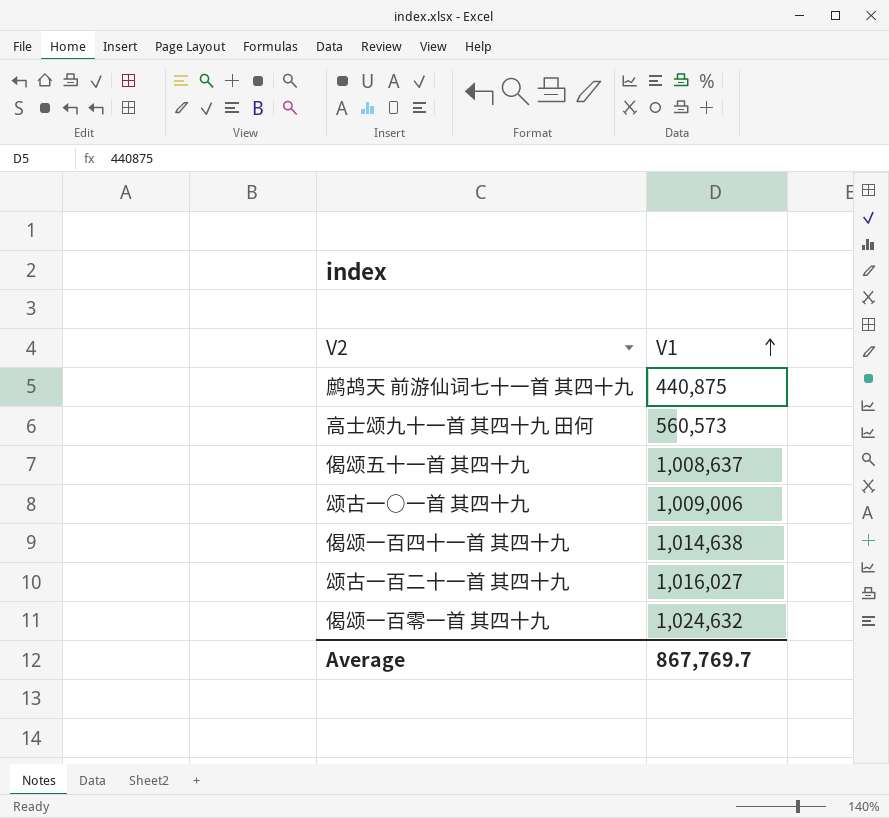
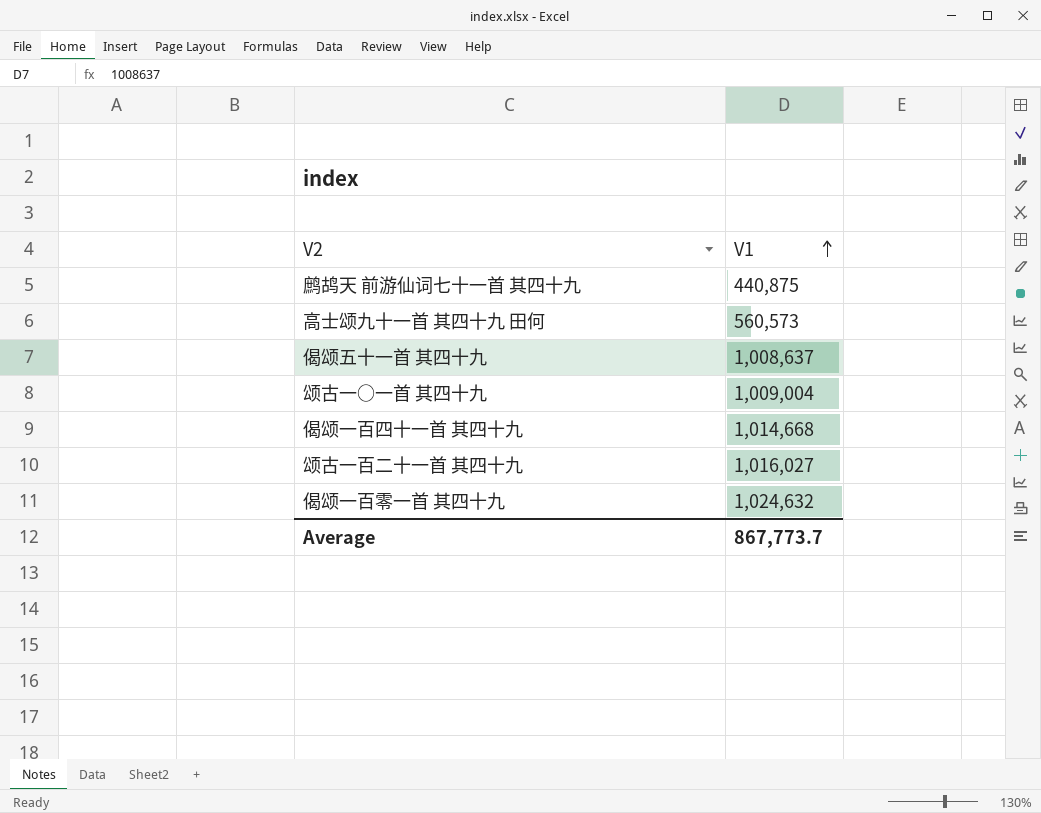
颂古一○一首 其四十九 | V1: 1,009,006 -> 1,009,004
偈颂一百四十一首 其四十九 | V1: 1,014,638 -> 1,014,668
Average | V1: 867,769.7 -> 867,773.7

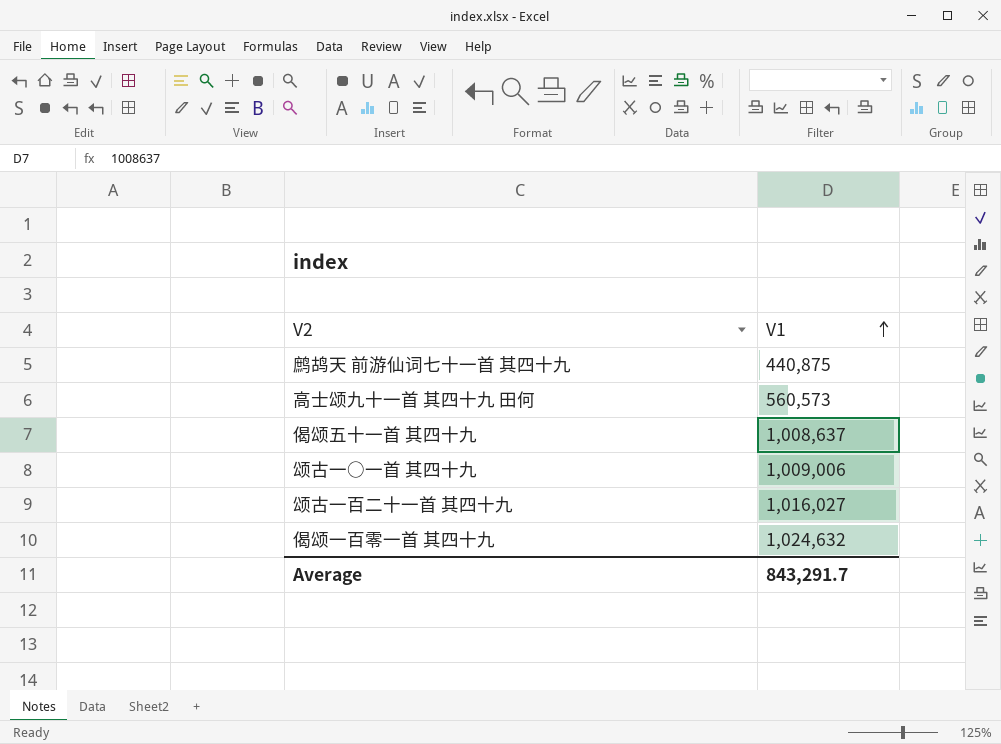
row 偈颂一百四十一首 其四十九: 1,014,668 -> none
颂古一○一首 其四十九 | V1: 1,009,004 -> 1,009,006
Average | V1: 867,773.7 -> 843,291.7

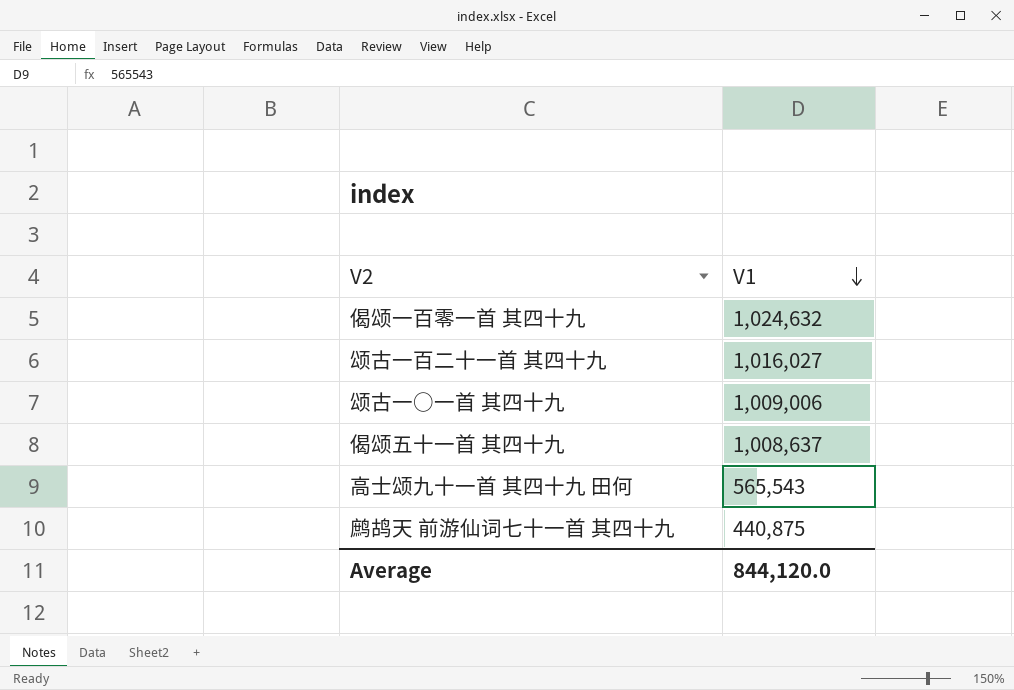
row order: V1 ascending -> V1 descending
高士颂九十一首 其四十九 田何 | V1: 560,573 -> 565,543
Average | V1: 843,291.7 -> 844,120.0

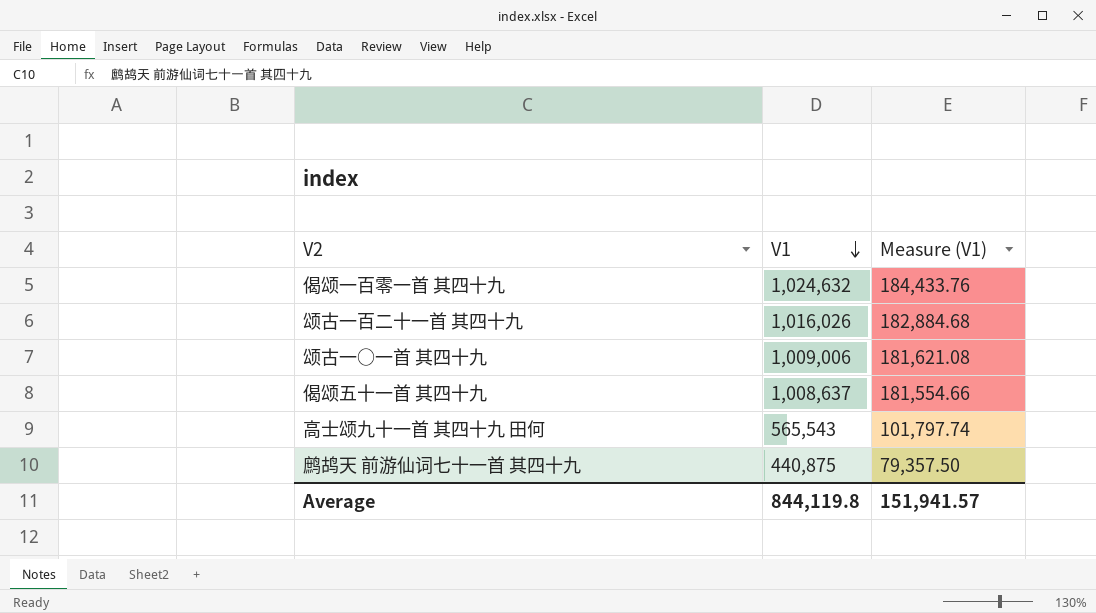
column Measure (V1) | formula: none -> [V1] * 0.18
颂古一百二十一首 其四十九 | V1: 1,016,027 -> 1,016,026
Average | V1: 844,120.0 -> 844,119.8

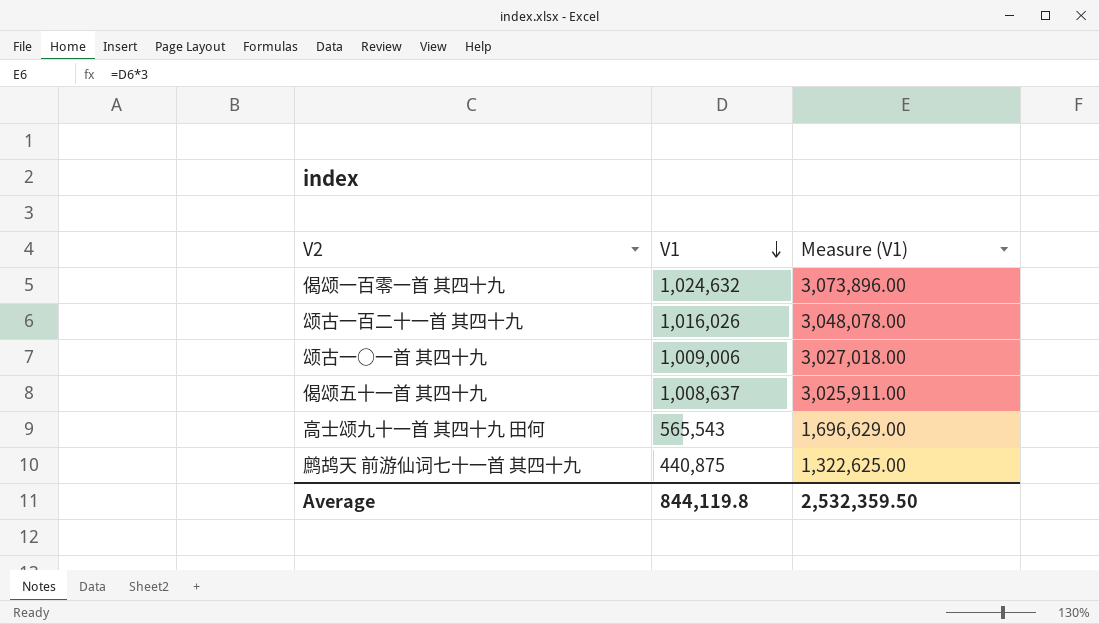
column Measure (V1) | formula: [V1] * 0.18 -> [V1] * 3
Average | Measure (V1): 151,941.57 -> 2,532,359.50

